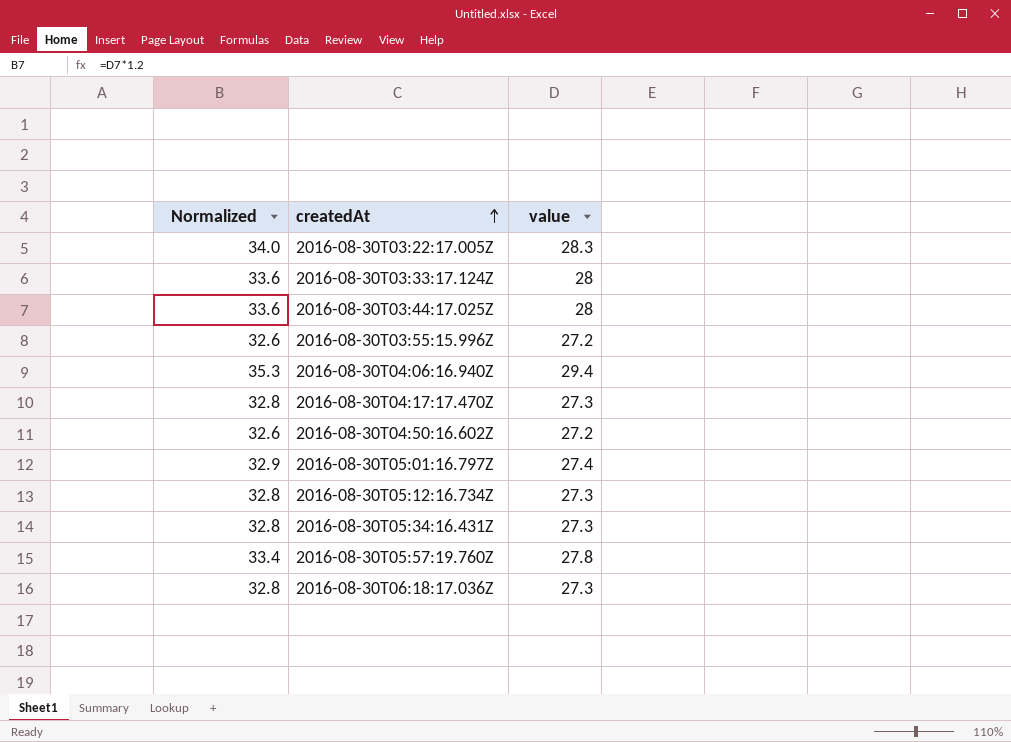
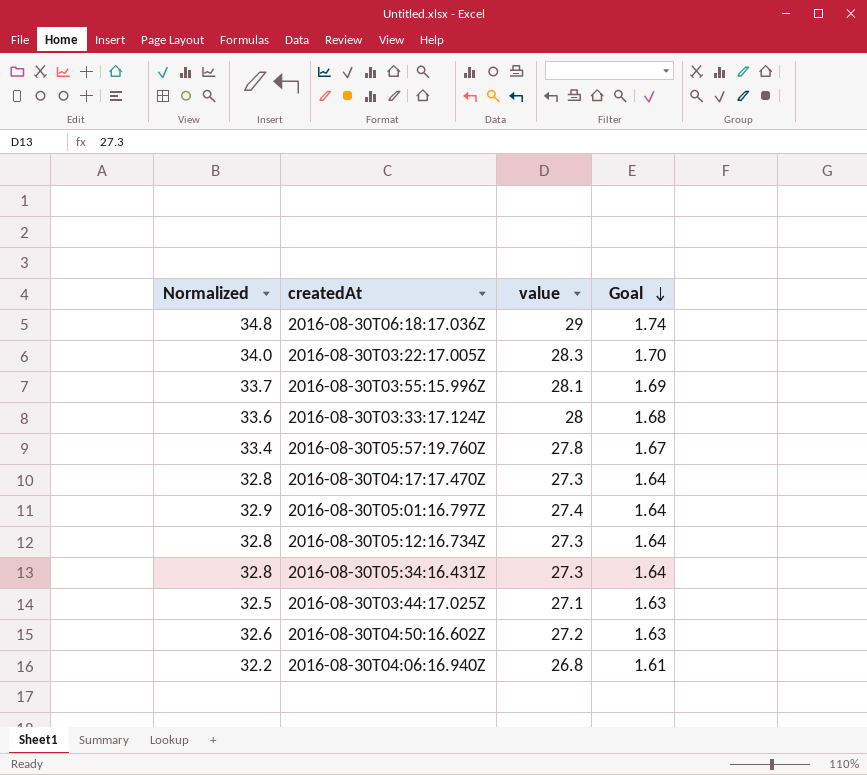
row order: createdAt ascending -> Goal descending
column Goal | formula: none -> [value] * 0.06
2016-08-30T06:18:17.036Z | Normalized: 32.8 -> 34.8
2016-08-30T06:18:17.036Z | value: 27.3 -> 29
2016-08-30T03:55:15.996Z | Normalized: 32.6 -> 33.7
2016-08-30T03:55:15.996Z | value: 27.2 -> 28.1
2016-08-30T03:44:17.025Z | Normalized: 33.6 -> 32.5
2016-08-30T03:44:17.025Z | value: 28 -> 27.1
2016-08-30T04:06:16.940Z | Normalized: 35.3 -> 32.2
2016-08-30T04:06:16.940Z | value: 29.4 -> 26.8

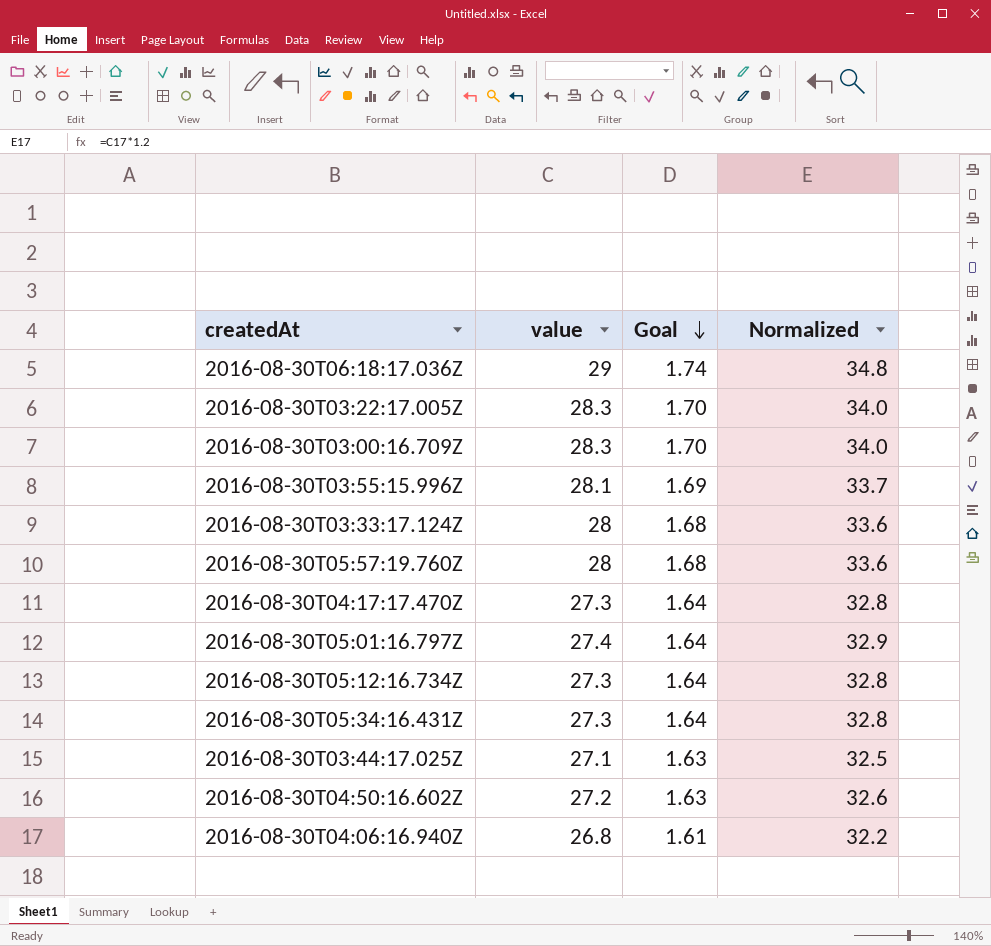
column Normalized | position: 1 -> 4
row 2016-08-30T03:00:16.709Z: none -> 28.3 | 1.70 | 34.0
2016-08-30T05:57:19.760Z | value: 27.8 -> 28
2016-08-30T05:57:19.760Z | Goal: 1.67 -> 1.68
2016-08-30T05:57:19.760Z | Normalized: 33.4 -> 33.6

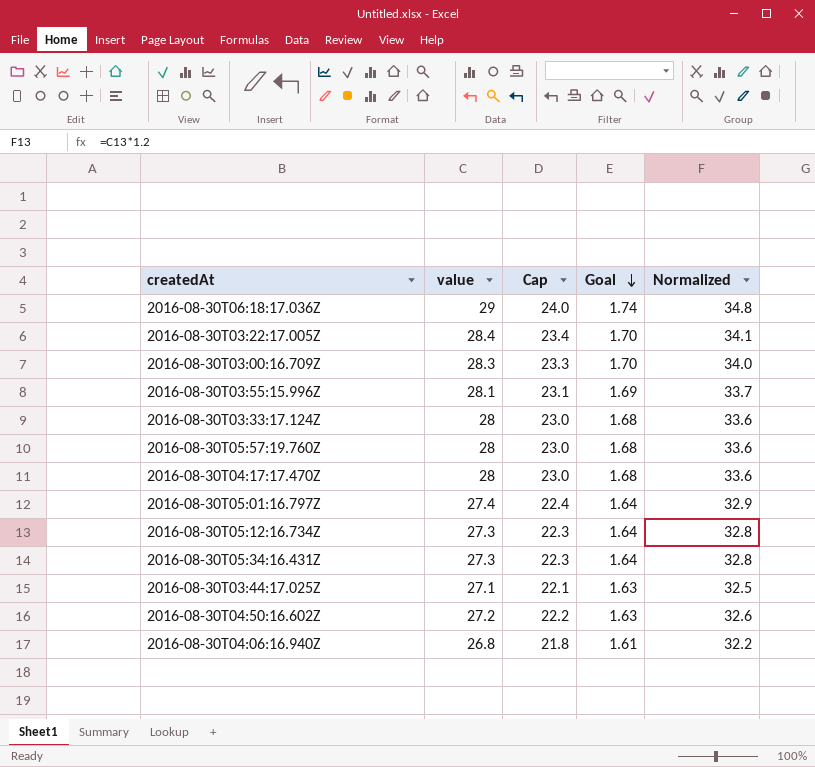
column Cap | formula: none -> [value] - 5
2016-08-30T03:22:17.005Z | value: 28.3 -> 28.4
2016-08-30T03:22:17.005Z | Normalized: 34.0 -> 34.1
2016-08-30T04:17:17.470Z | value: 27.3 -> 28
2016-08-30T04:17:17.470Z | Goal: 1.64 -> 1.68
2016-08-30T04:17:17.470Z | Normalized: 32.8 -> 33.6

